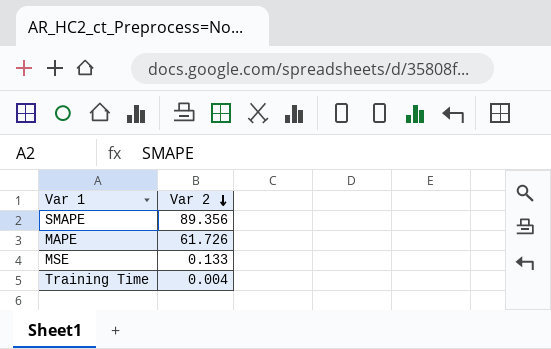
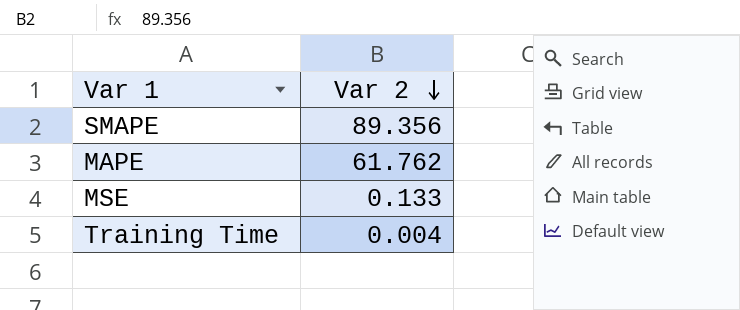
MAPE | Var 2: 61.726 -> 61.762

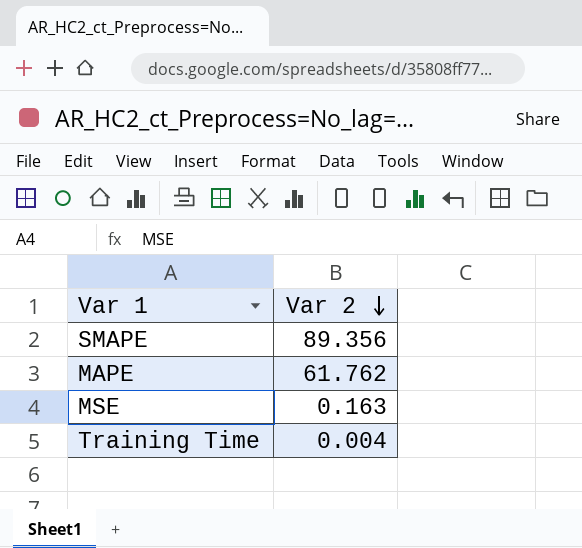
MSE | Var 2: 0.133 -> 0.163

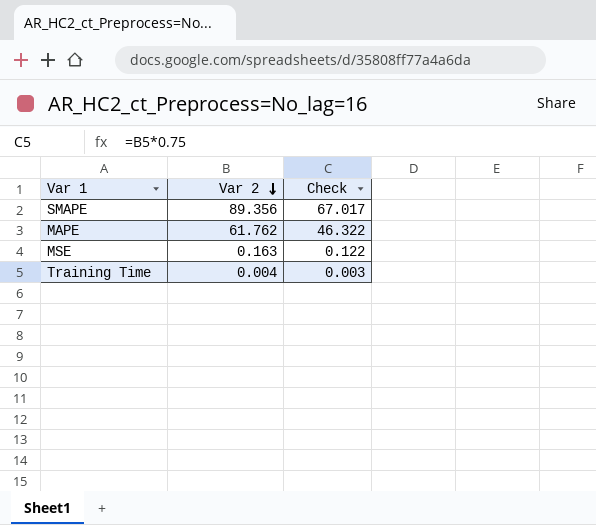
column Check | formula: none -> [Var 2] * 0.75

